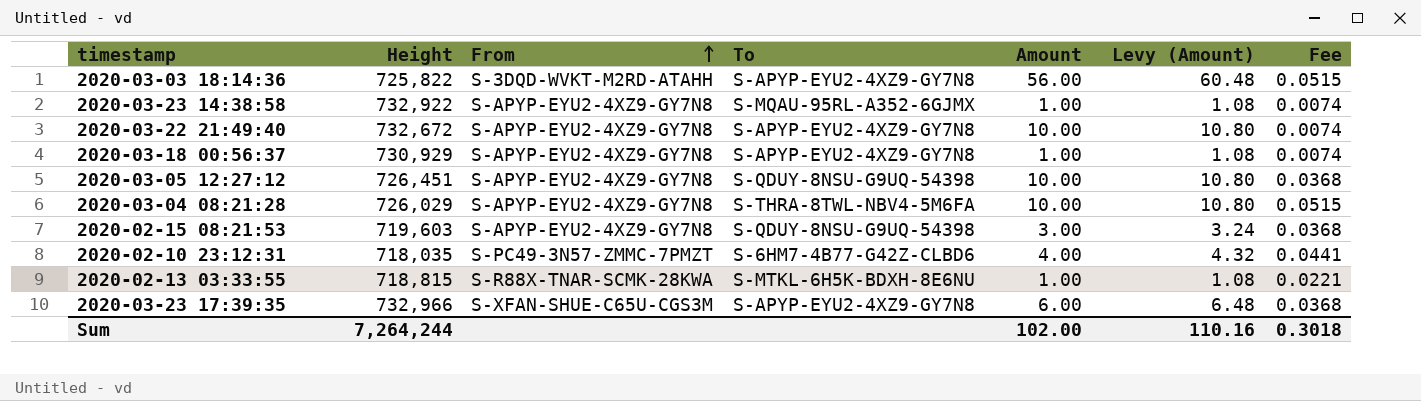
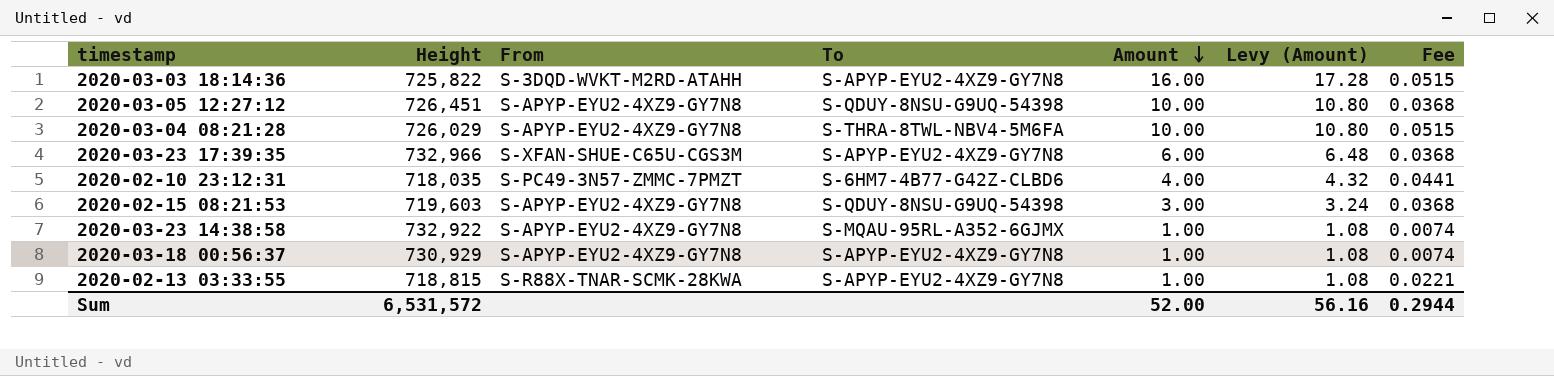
row order: From ascending -> Amount descending
row 2020-03-22 21:49:40: 732,672 | S-APYP-EYU2-4XZ9-GY7N8 | S-APYP-EYU2-4XZ9-GY7N8 | 10.00 | 10.80 | 0.0074 -> none
2020-03-03 18:14:36 | Amount: 56.00 -> 16.00
2020-03-03 18:14:36 | Levy (Amount): 60.48 -> 17.28
2020-02-13 03:33:55 | To: S-MTKL-6H5K-BDXH-8E6NU -> S-APYP-EYU2-4XZ9-GY7N8
Sum | Height: 7,264,244 -> 6,531,572
Sum | Amount: 102.00 -> 52.00
Sum | Levy (Amount): 110.16 -> 56.16
Sum | Fee: 0.3018 -> 0.2944

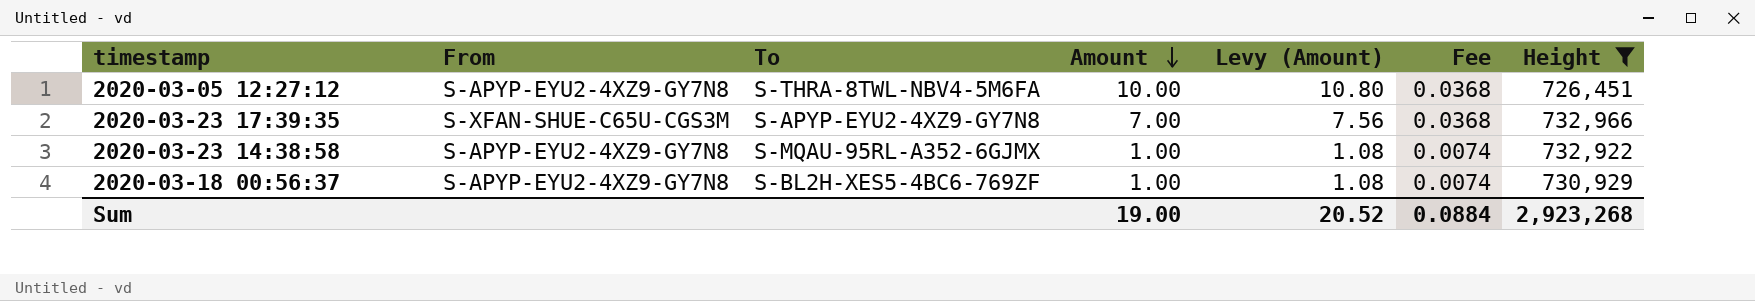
filter: none -> Height >= 726,451
column Height | position: 2 -> 7
2020-03-05 12:27:12 | To: S-QDUY-8NSU-G9UQ-54398 -> S-THRA-8TWL-NBV4-5M6FA
2020-03-23 17:39:35 | Amount: 6.00 -> 7.00
2020-03-23 17:39:35 | Levy (Amount): 6.48 -> 7.56
2020-03-18 00:56:37 | To: S-APYP-EYU2-4XZ9-GY7N8 -> S-BL2H-XES5-4BC6-769ZF
Sum | Amount: 52.00 -> 19.00
Sum | Levy (Amount): 56.16 -> 20.52
Sum | Fee: 0.2944 -> 0.0884
Sum | Height: 6,531,572 -> 2,923,268

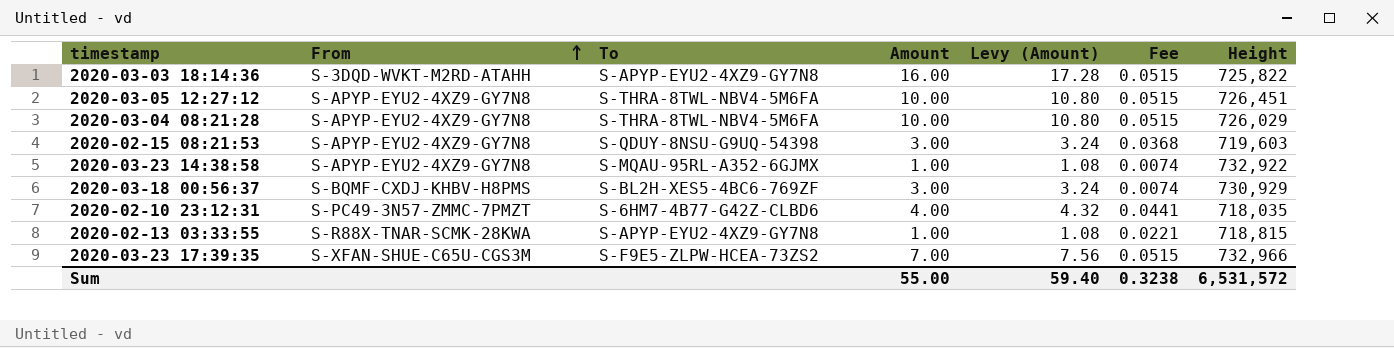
filter: Height >= 726,451 -> none
row order: Amount descending -> From ascending
2020-03-05 12:27:12 | Fee: 0.0368 -> 0.0515
2020-03-18 00:56:37 | From: S-APYP-EYU2-4XZ9-GY7N8 -> S-BQMF-CXDJ-KHBV-H8PMS
2020-03-18 00:56:37 | Amount: 1.00 -> 3.00
2020-03-18 00:56:37 | Levy (Amount): 1.08 -> 3.24
2020-03-23 17:39:35 | To: S-APYP-EYU2-4XZ9-GY7N8 -> S-F9E5-ZLPW-HCEA-73ZS2
2020-03-23 17:39:35 | Fee: 0.0368 -> 0.0515
Sum | Amount: 19.00 -> 55.00
Sum | Levy (Amount): 20.52 -> 59.40
Sum | Fee: 0.0884 -> 0.3238
Sum | Height: 2,923,268 -> 6,531,572

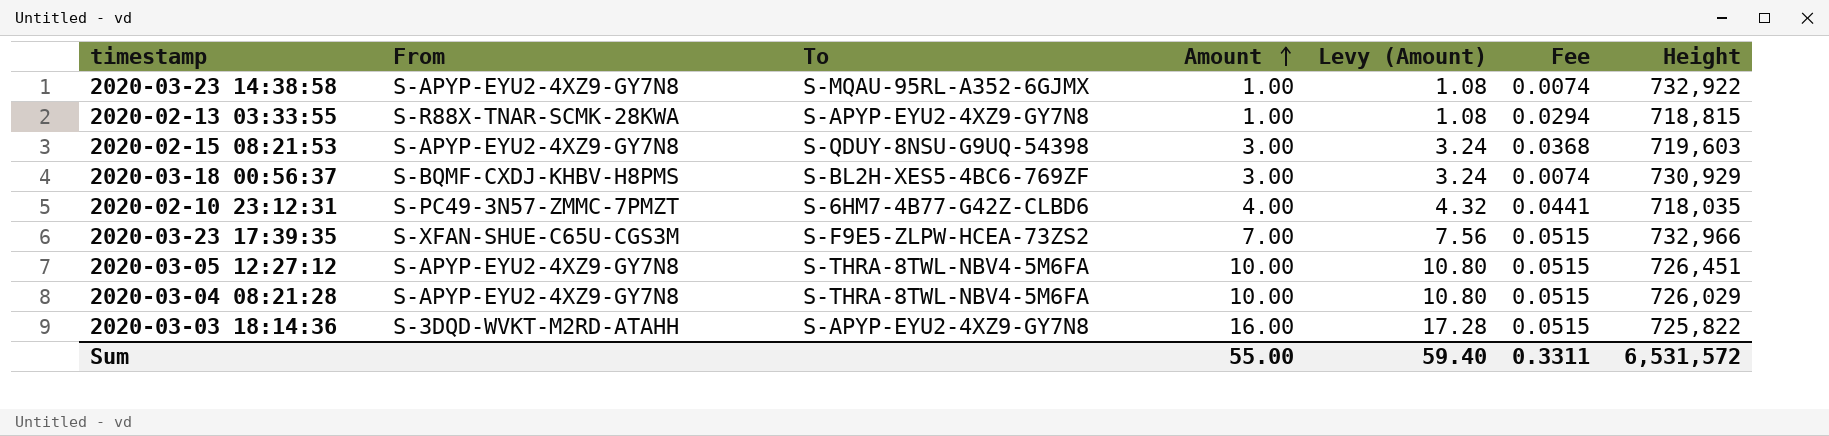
row order: From ascending -> Amount ascending
2020-02-13 03:33:55 | Fee: 0.0221 -> 0.0294
Sum | Fee: 0.3238 -> 0.3311

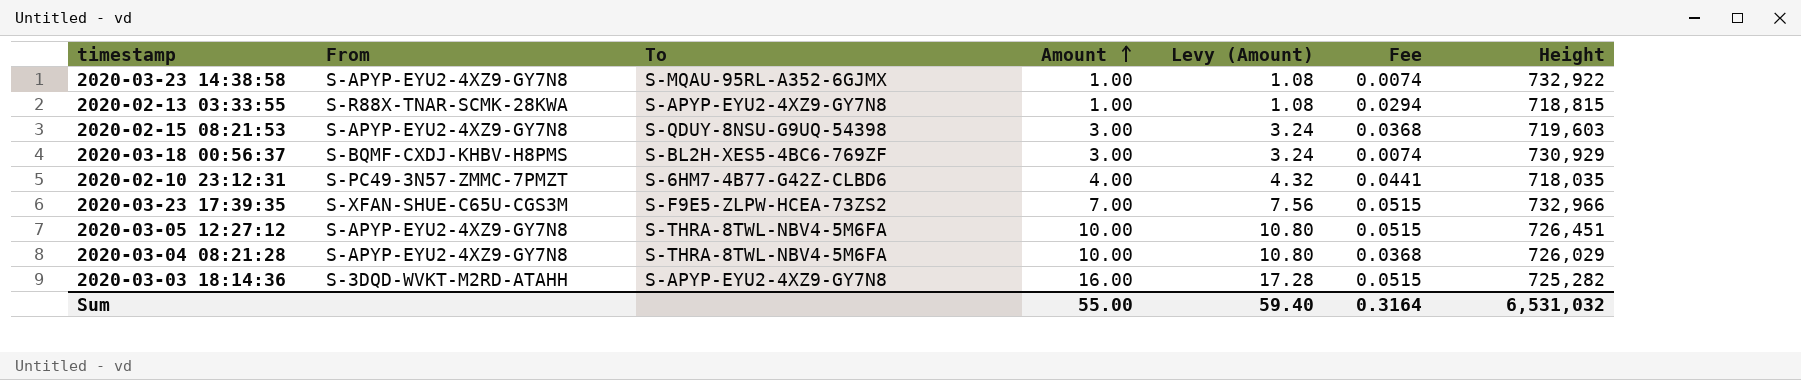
2020-03-04 08:21:28 | Fee: 0.0515 -> 0.0368
2020-03-03 18:14:36 | Height: 725,822 -> 725,282
Sum | Fee: 0.3311 -> 0.3164
Sum | Height: 6,531,572 -> 6,531,032

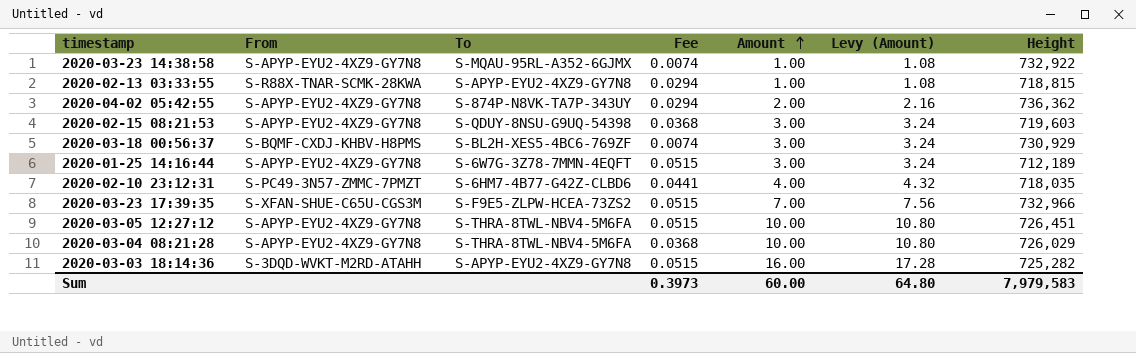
column Fee | position: 6 -> 4
row 2020-04-02 05:42:55: none -> S-APYP-EYU2-4XZ9-GY7N8 | S-874P-N8VK-TA7P-343UY | 0.0294 | 2.00 | 2.16 | 736,362
row 2020-01-25 14:16:44: none -> S-APYP-EYU2-4XZ9-GY7N8 | S-6W7G-3Z78-7MMN-4EQFT | 0.0515 | 3.00 | 3.24 | 712,189
Sum | Fee: 0.3164 -> 0.3973
Sum | Amount: 55.00 -> 60.00
Sum | Levy (Amount): 59.40 -> 64.80
Sum | Height: 6,531,032 -> 7,979,583

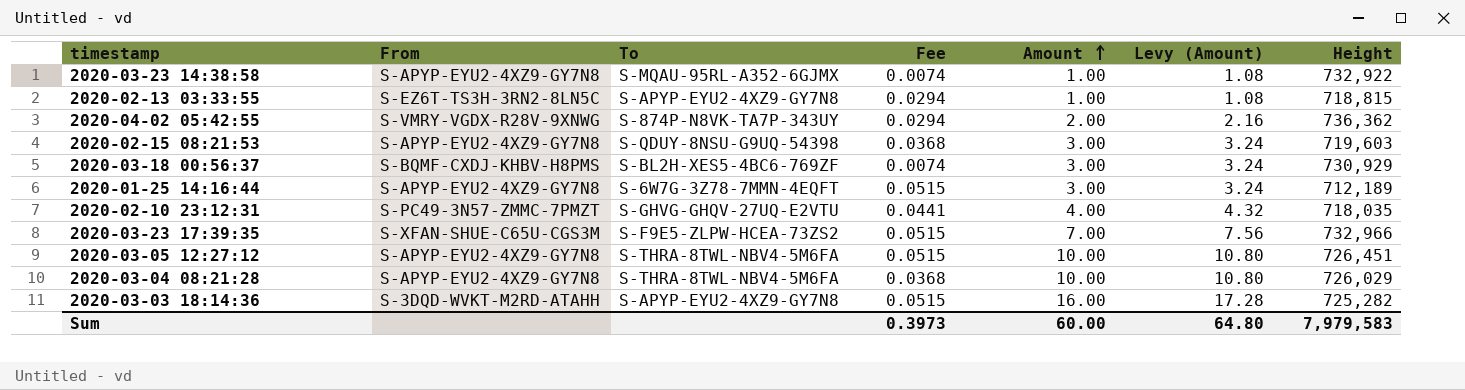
2020-02-13 03:33:55 | From: S-R88X-TNAR-SCMK-28KWA -> S-EZ6T-TS3H-3RN2-8LN5C
2020-04-02 05:42:55 | From: S-APYP-EYU2-4XZ9-GY7N8 -> S-VMRY-VGDX-R28V-9XNWG
2020-02-10 23:12:31 | To: S-6HM7-4B77-G42Z-CLBD6 -> S-GHVG-GHQV-27UQ-E2VTU

